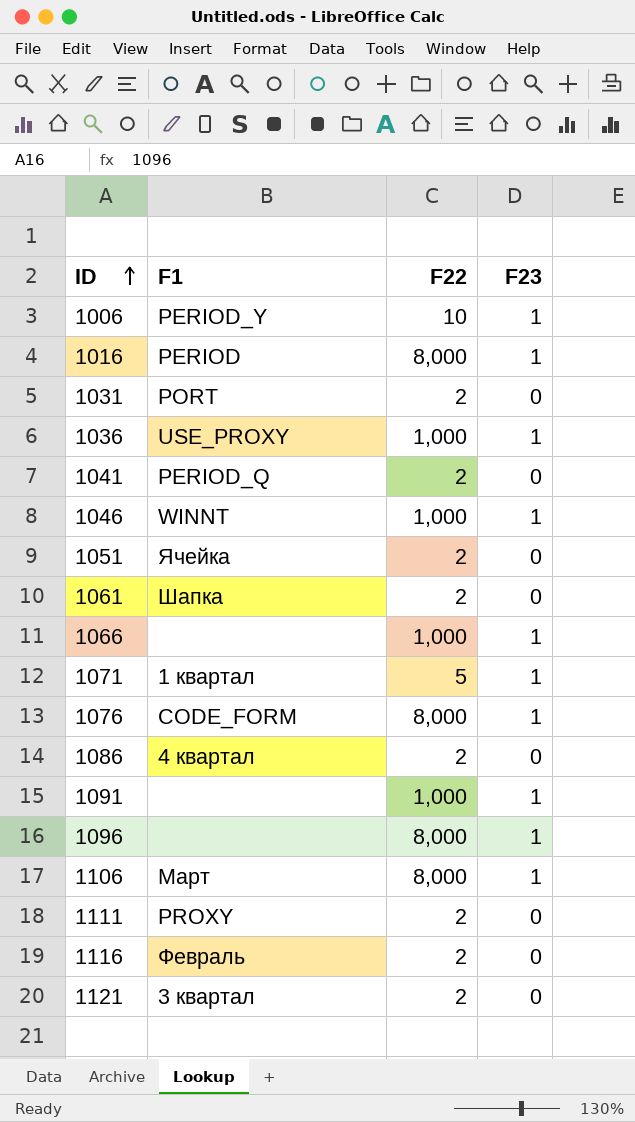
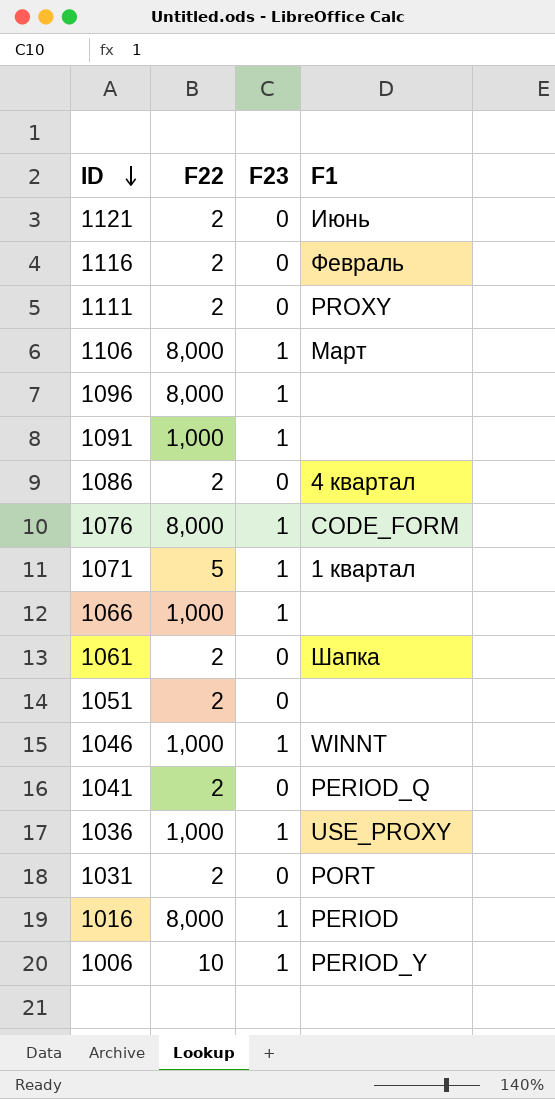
row order: ID ascending -> ID descending
column F1 | position: 2 -> 4
1121 | F1: 3 квартал -> Июнь
1051 | F1: Ячейка -> none

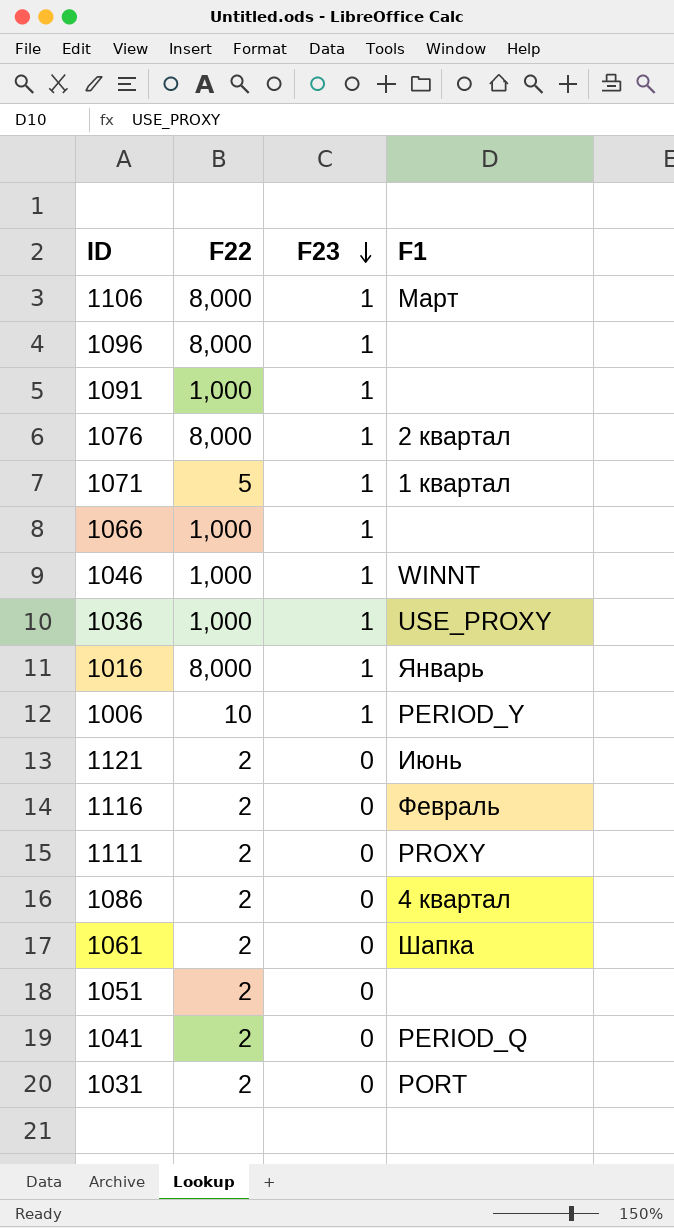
row order: ID descending -> F23 descending
1076 | F1: CODE_FORM -> 2 квартал
1016 | F1: PERIOD -> Январь

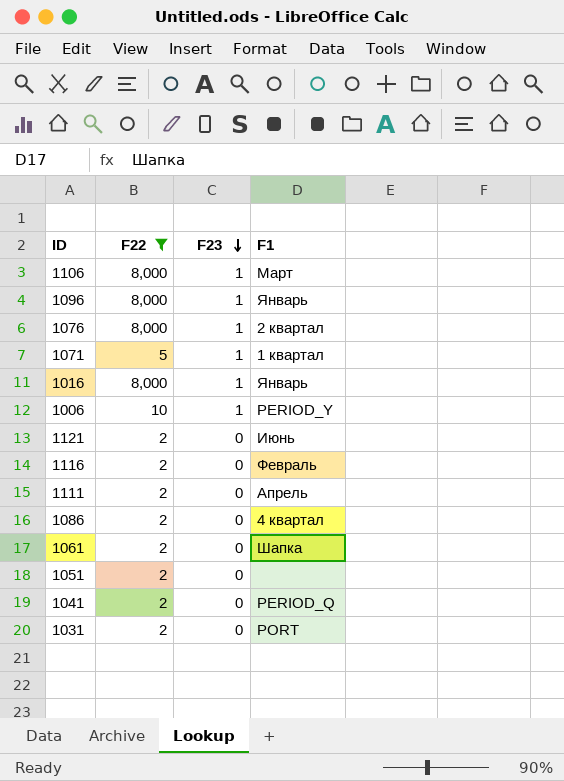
filter: none -> F22 != 1,000
1096 | F1: none -> Январь
1111 | F1: PROXY -> Апрель

